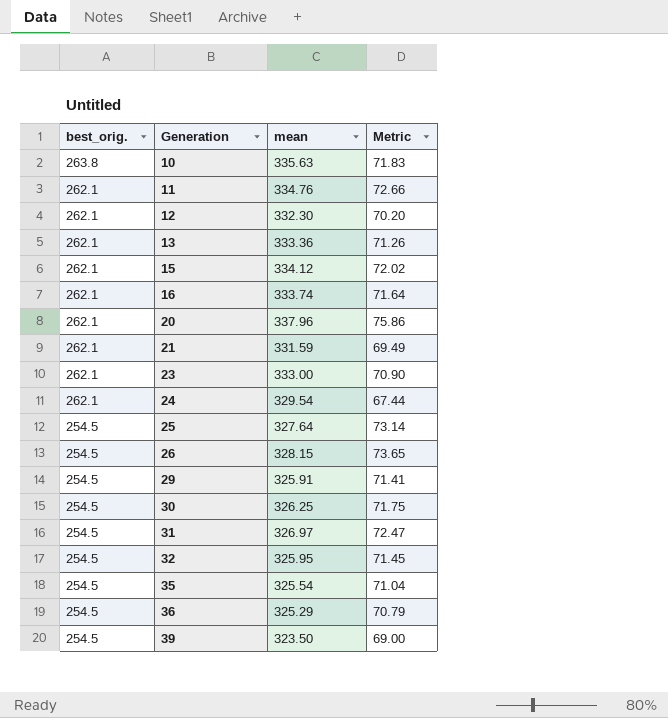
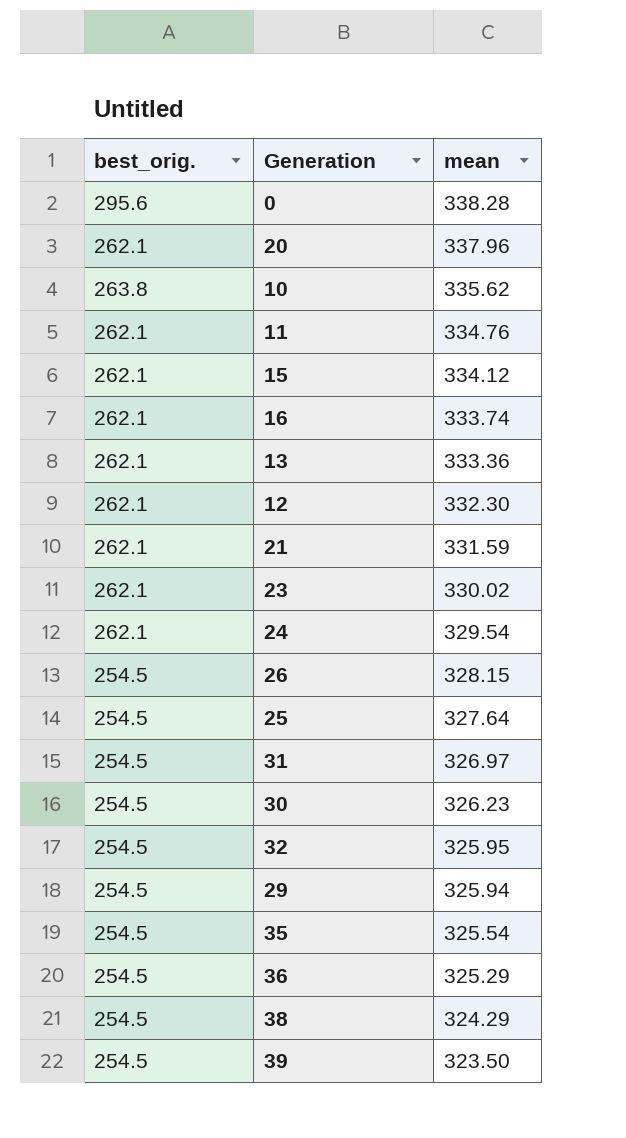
row order: best_orig. descending -> mean descending
column Metric | formula: [mean] - [best_orig.] -> none
row 0: none -> 295.6 | 338.28
10 | mean: 335.63 -> 335.62
23 | mean: 333.00 -> 330.02
30 | mean: 326.25 -> 326.23
29 | mean: 325.91 -> 325.94
row 38: none -> 254.5 | 324.29

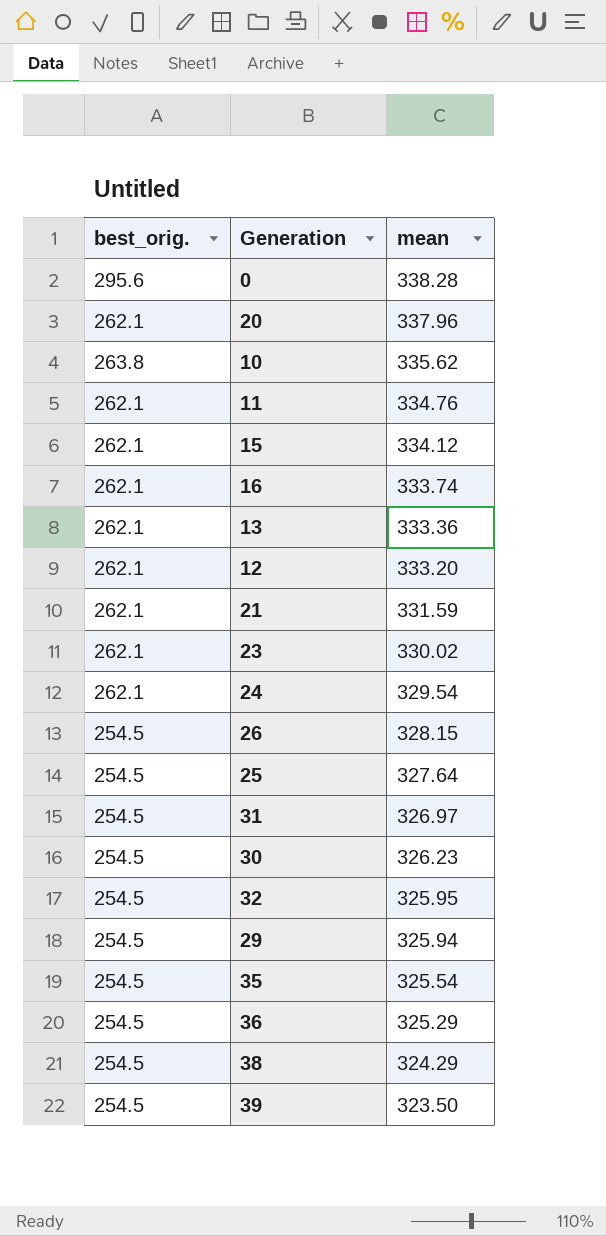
12 | mean: 332.30 -> 333.20

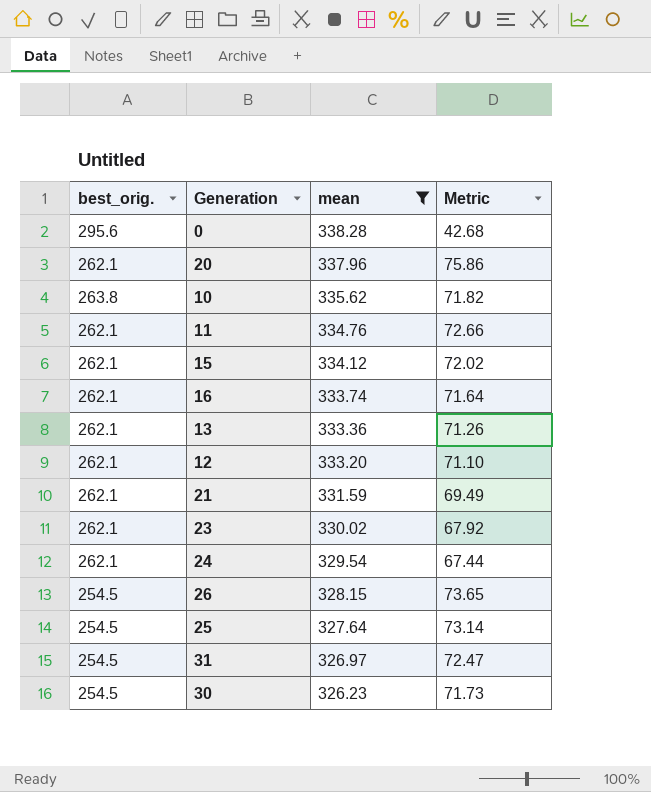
filter: none -> mean >= 326.23
column Metric | formula: none -> [mean] - [best_orig.]

